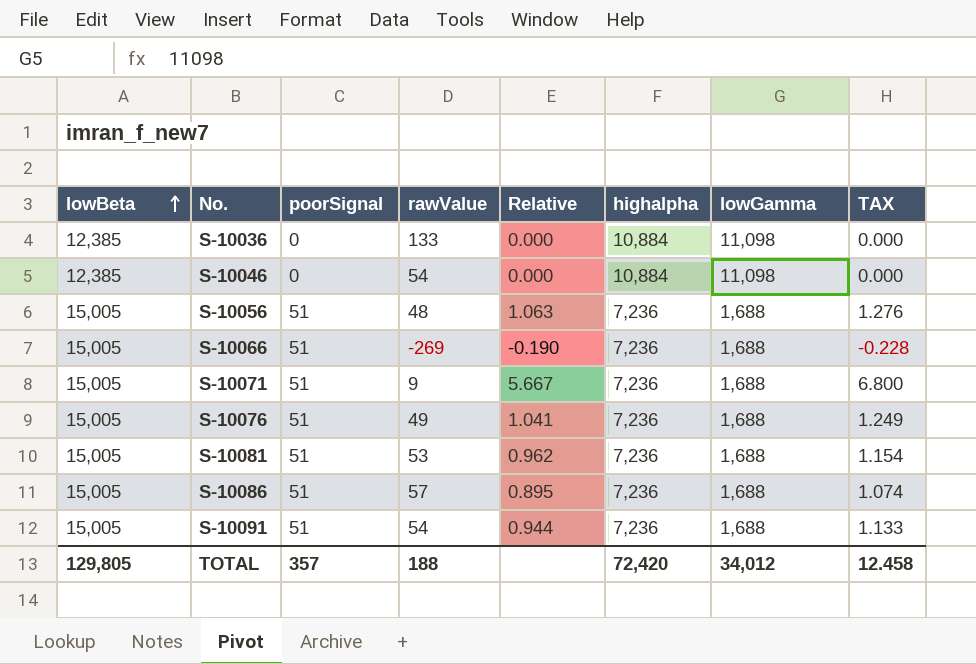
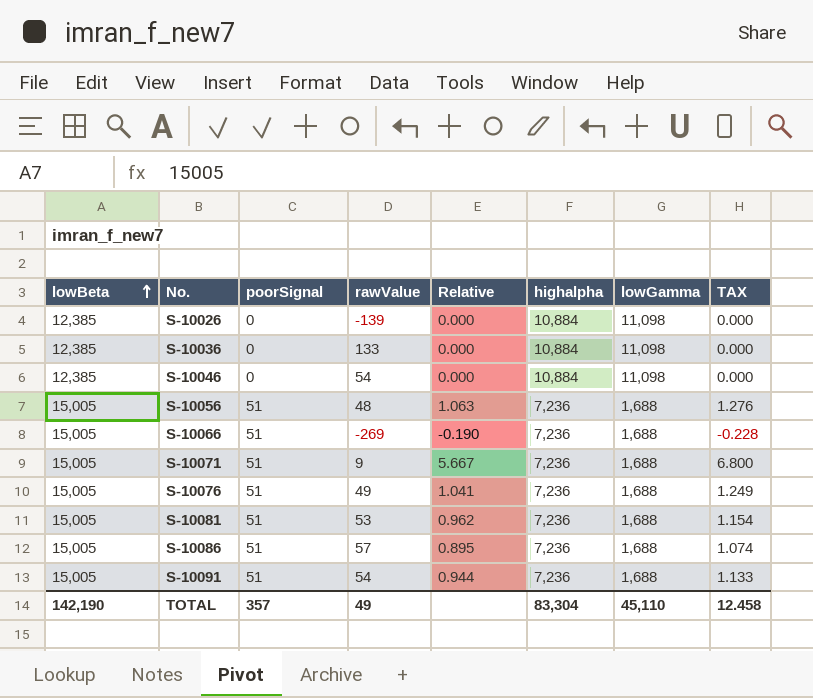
row S-10026: none -> 12,385 | 0 | -139 | 0.000 | 10,884 | 11,098 | 0.000
TOTAL | lowBeta: 129,805 -> 142,190
TOTAL | rawValue: 188 -> 49
TOTAL | highalpha: 72,420 -> 83,304
TOTAL | lowGamma: 34,012 -> 45,110

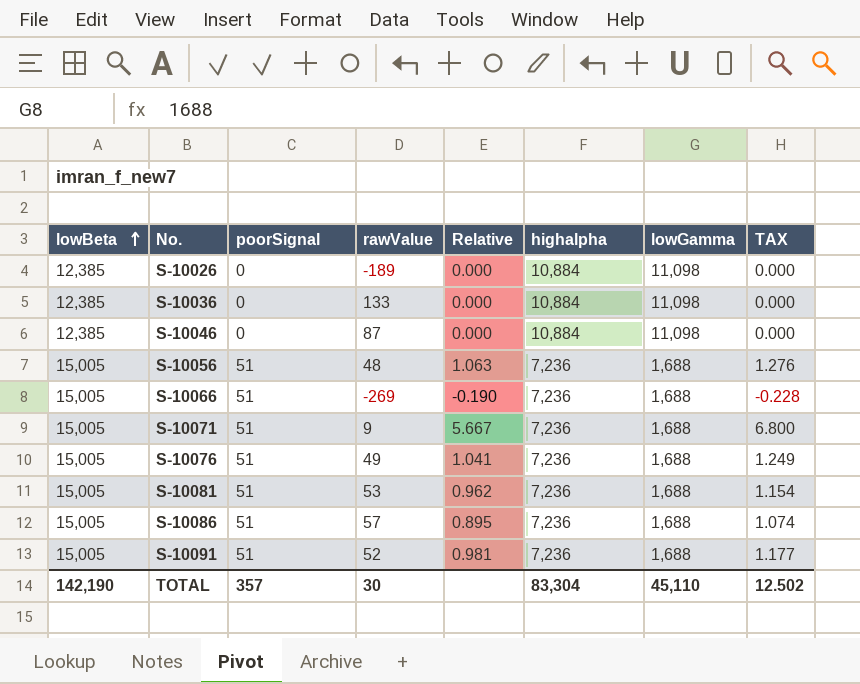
S-10026 | rawValue: -139 -> -189
S-10046 | rawValue: 54 -> 87
S-10091 | rawValue: 54 -> 52
S-10091 | Relative: 0.944 -> 0.981
S-10091 | TAX: 1.133 -> 1.177
TOTAL | rawValue: 49 -> 30
TOTAL | TAX: 12.458 -> 12.502

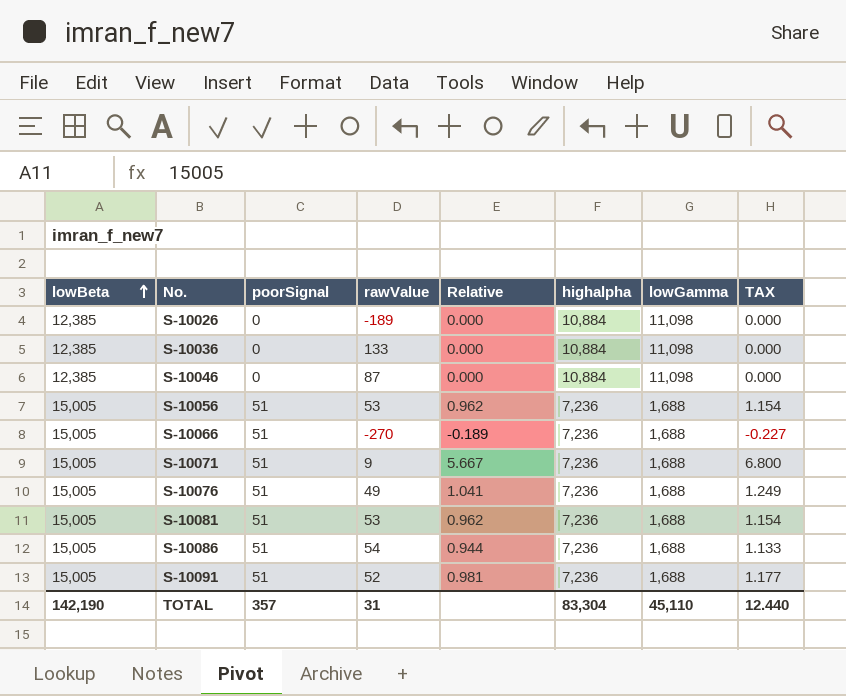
S-10056 | rawValue: 48 -> 53
S-10056 | Relative: 1.063 -> 0.962
S-10056 | TAX: 1.276 -> 1.154
S-10066 | rawValue: -269 -> -270
S-10066 | Relative: -0.190 -> -0.189
S-10066 | TAX: -0.228 -> -0.227
S-10086 | rawValue: 57 -> 54
S-10086 | Relative: 0.895 -> 0.944
S-10086 | TAX: 1.074 -> 1.133
TOTAL | rawValue: 30 -> 31
TOTAL | TAX: 12.502 -> 12.440

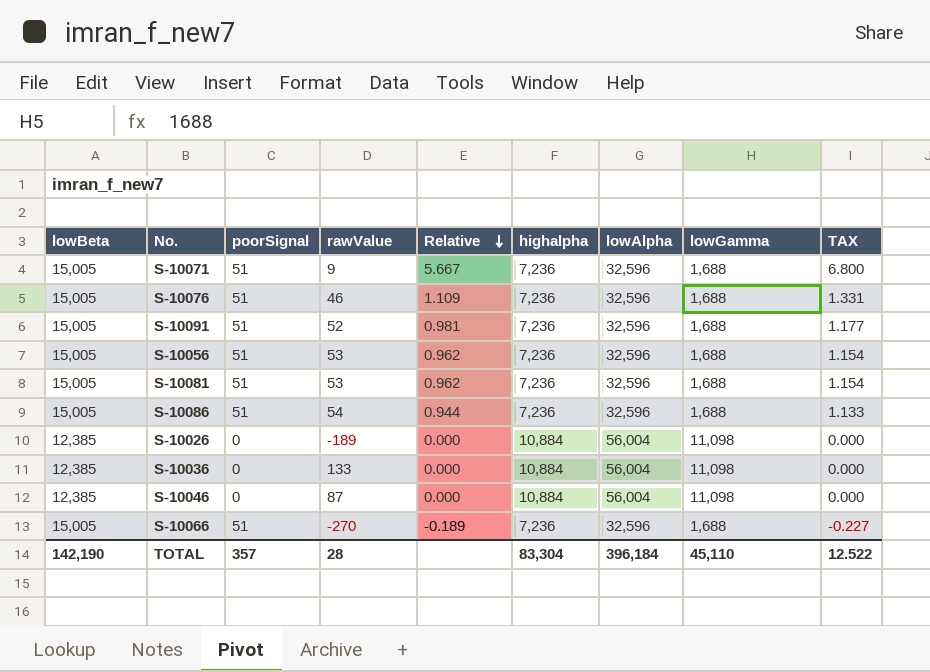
row order: lowBeta ascending -> Relative descending
column lowAlpha | position: none -> 7
S-10076 | rawValue: 49 -> 46
S-10076 | Relative: 1.041 -> 1.109
S-10076 | TAX: 1.249 -> 1.331
TOTAL | rawValue: 31 -> 28
TOTAL | TAX: 12.440 -> 12.522

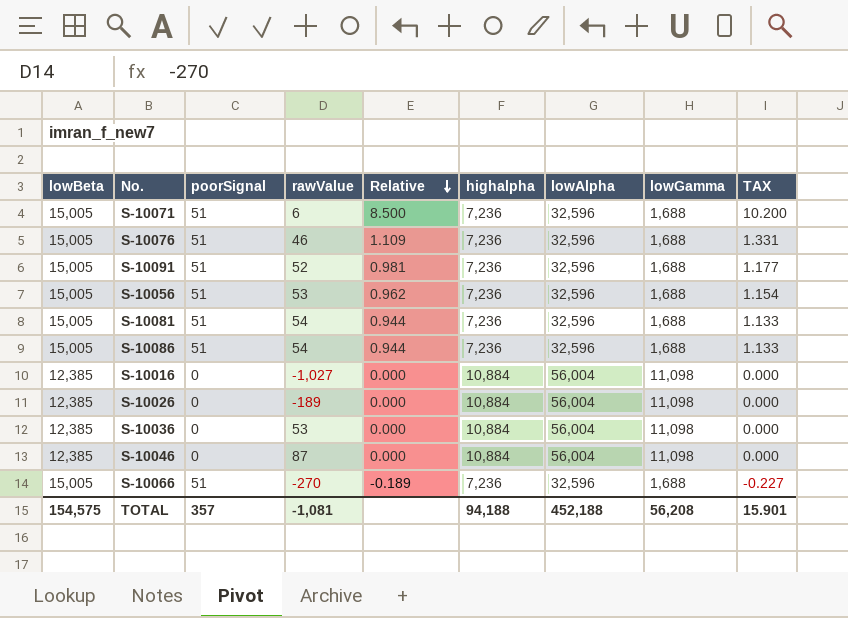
S-10071 | rawValue: 9 -> 6
S-10071 | Relative: 5.667 -> 8.500
S-10071 | TAX: 6.800 -> 10.200
S-10081 | rawValue: 53 -> 54
S-10081 | Relative: 0.962 -> 0.944
S-10081 | TAX: 1.154 -> 1.133
row S-10016: none -> 12,385 | 0 | -1,027 | 0.000 | 10,884 | 56,004 | 11,098 | 0.000
S-10036 | rawValue: 133 -> 53
TOTAL | lowBeta: 142,190 -> 154,575
TOTAL | rawValue: 28 -> -1,081
TOTAL | highalpha: 83,304 -> 94,188
TOTAL | lowAlpha: 396,184 -> 452,188
TOTAL | lowGamma: 45,110 -> 56,208
TOTAL | TAX: 12.522 -> 15.901

